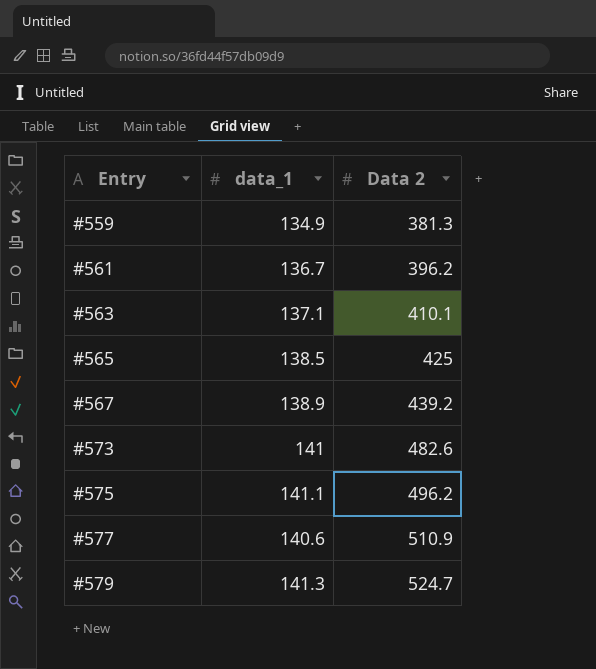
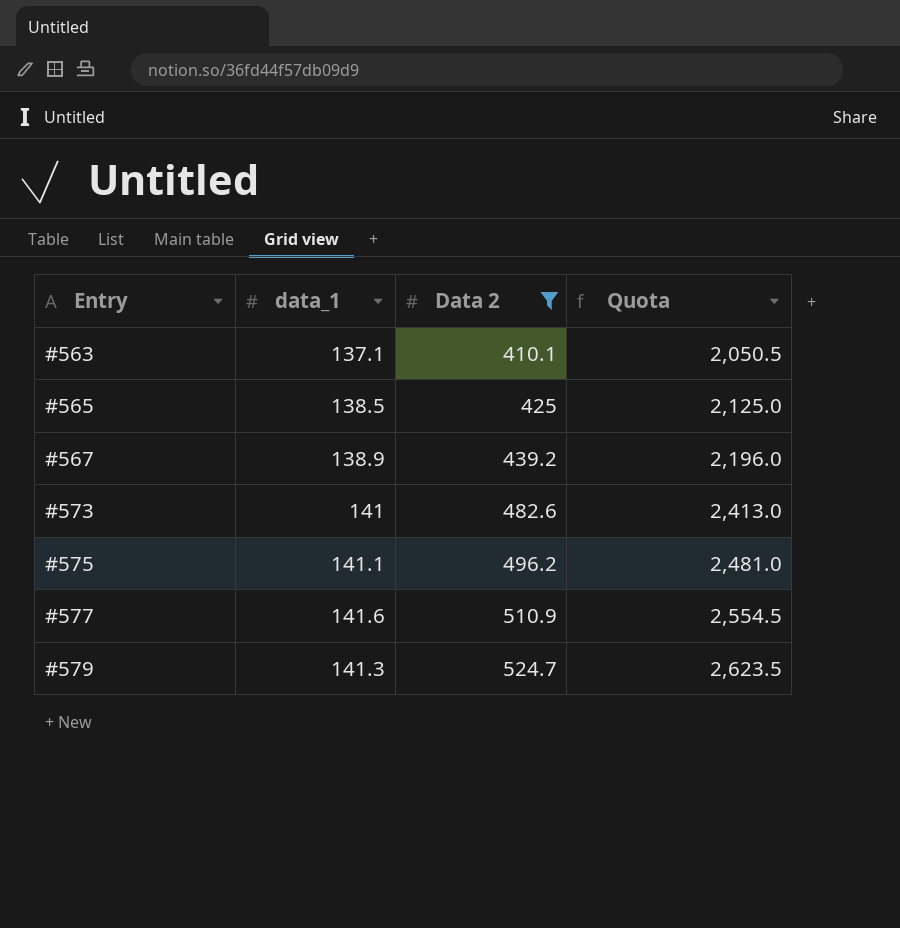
filter: none -> Data 2 >= 410.1
column Quota | formula: none -> [Data 2] * 5
#577 | data_1: 140.6 -> 141.6

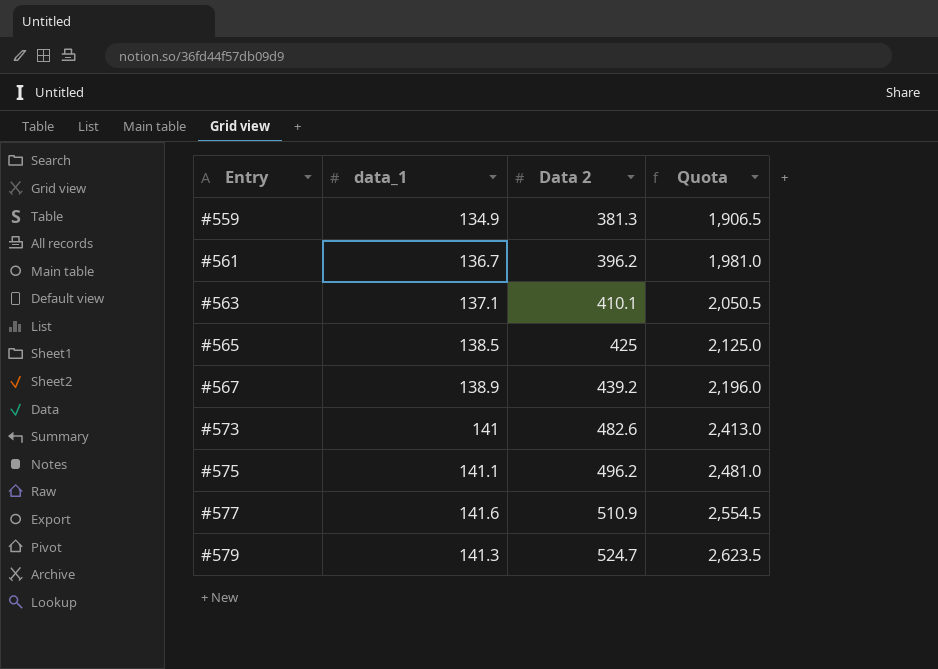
filter: Data 2 >= 410.1 -> none

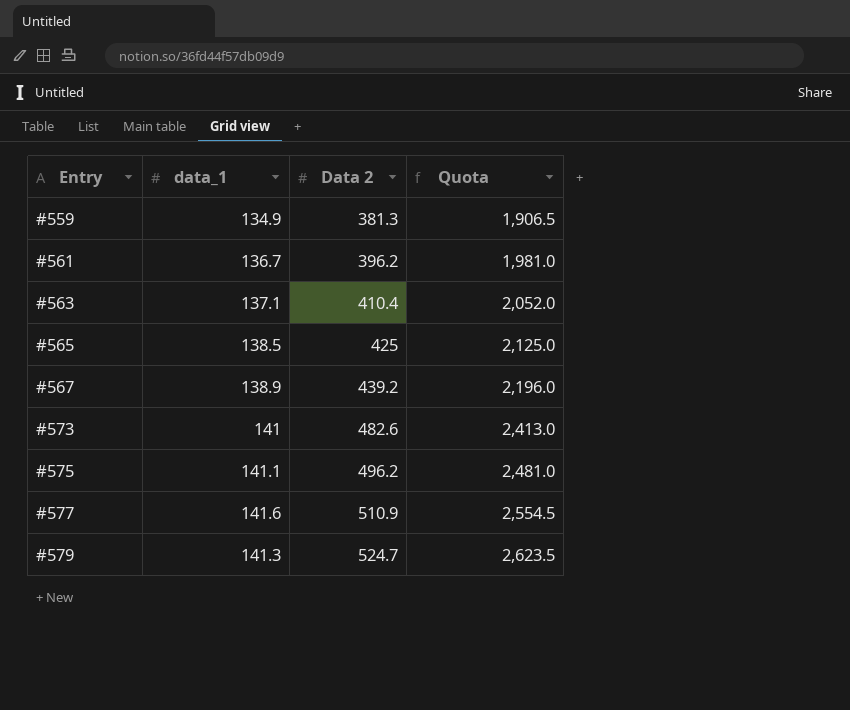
#563 | Data 2: 410.1 -> 410.4
#563 | Quota: 2,050.5 -> 2,052.0

